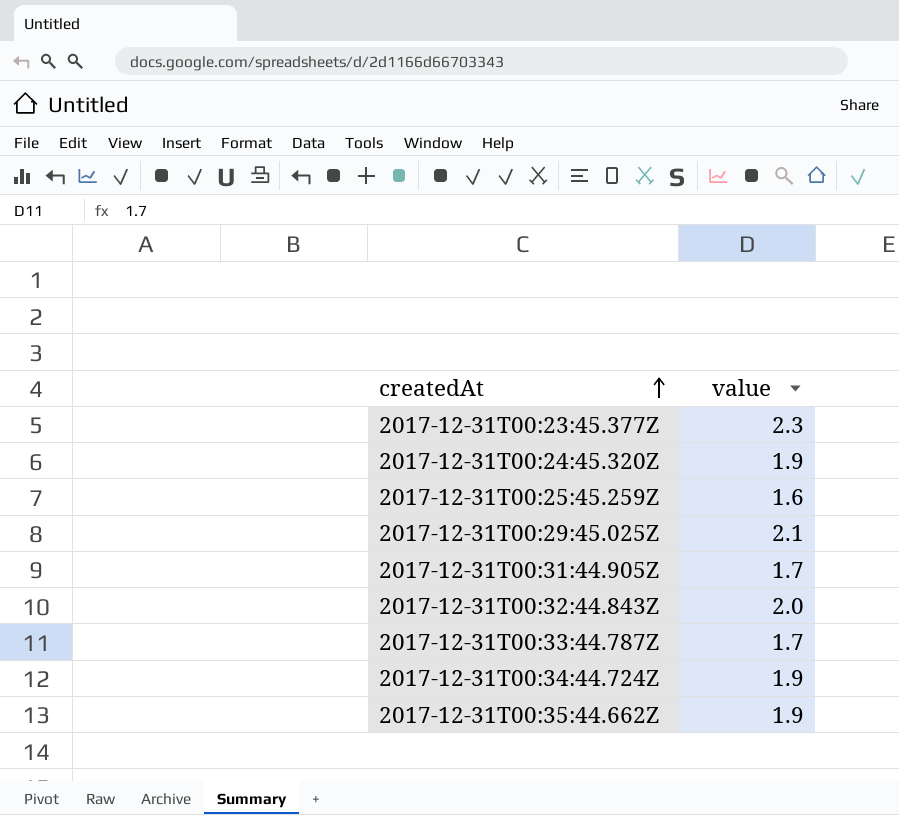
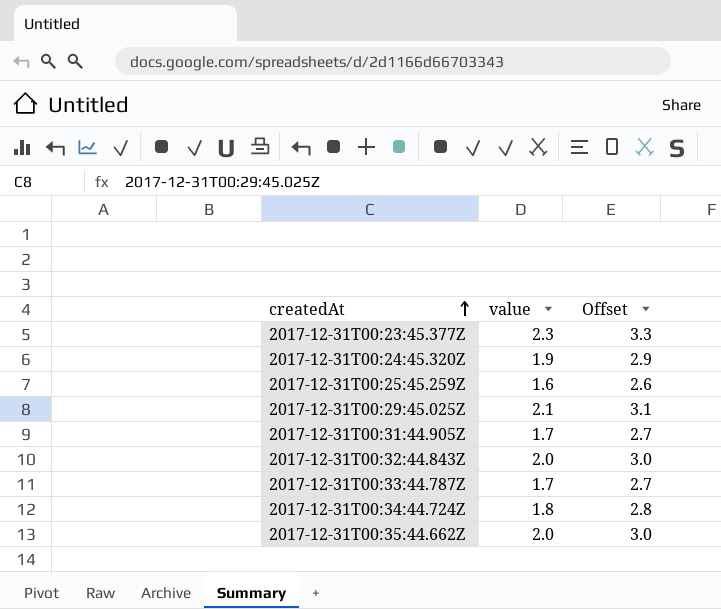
column Offset | formula: none -> [value] + 1
2017-12-31T00:34:44.724Z | value: 1.9 -> 1.8
2017-12-31T00:35:44.662Z | value: 1.9 -> 2.0

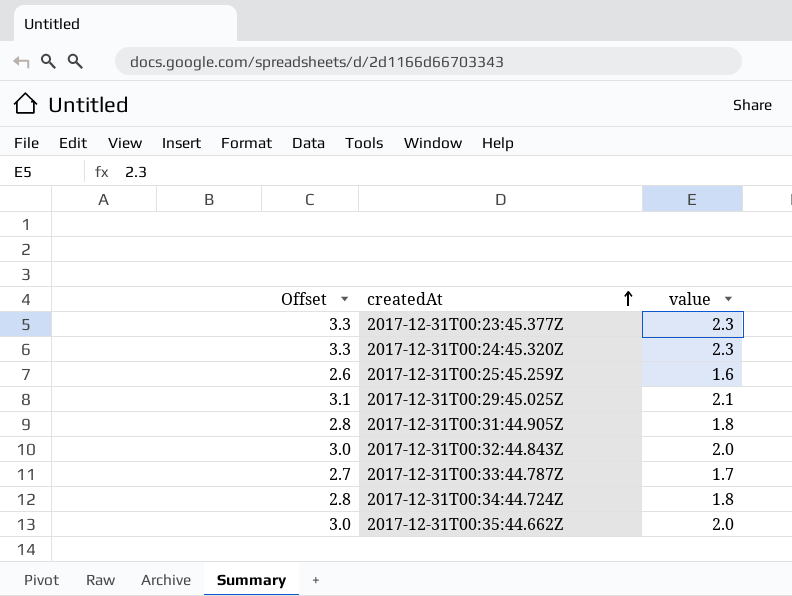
column Offset | position: 3 -> 1
2017-12-31T00:24:45.320Z | Offset: 2.9 -> 3.3
2017-12-31T00:24:45.320Z | value: 1.9 -> 2.3
2017-12-31T00:31:44.905Z | Offset: 2.7 -> 2.8
2017-12-31T00:31:44.905Z | value: 1.7 -> 1.8

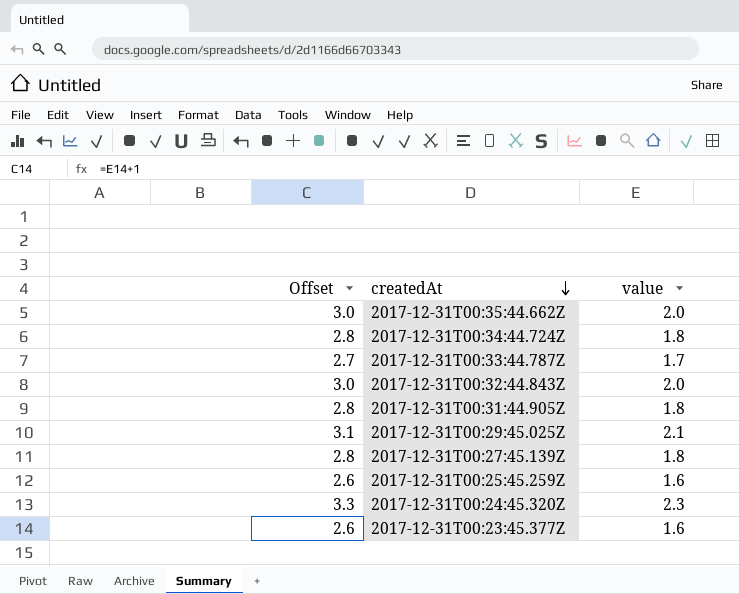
row order: createdAt ascending -> createdAt descending
row 2017-12-31T00:27:45.139Z: none -> 2.8 | 1.8
2017-12-31T00:23:45.377Z | Offset: 3.3 -> 2.6
2017-12-31T00:23:45.377Z | value: 2.3 -> 1.6

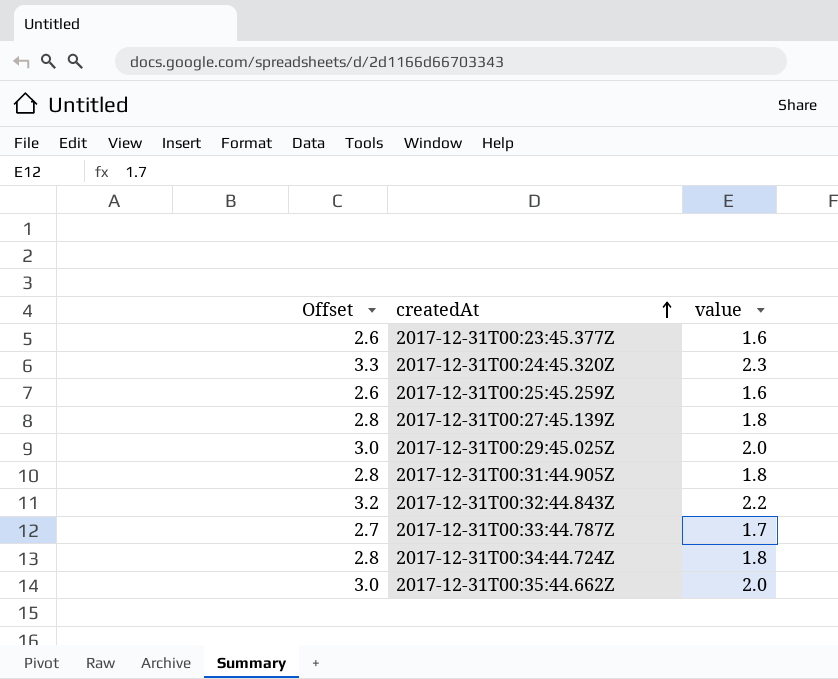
row order: createdAt descending -> createdAt ascending
2017-12-31T00:29:45.025Z | Offset: 3.1 -> 3.0
2017-12-31T00:29:45.025Z | value: 2.1 -> 2.0
2017-12-31T00:32:44.843Z | Offset: 3.0 -> 3.2
2017-12-31T00:32:44.843Z | value: 2.0 -> 2.2

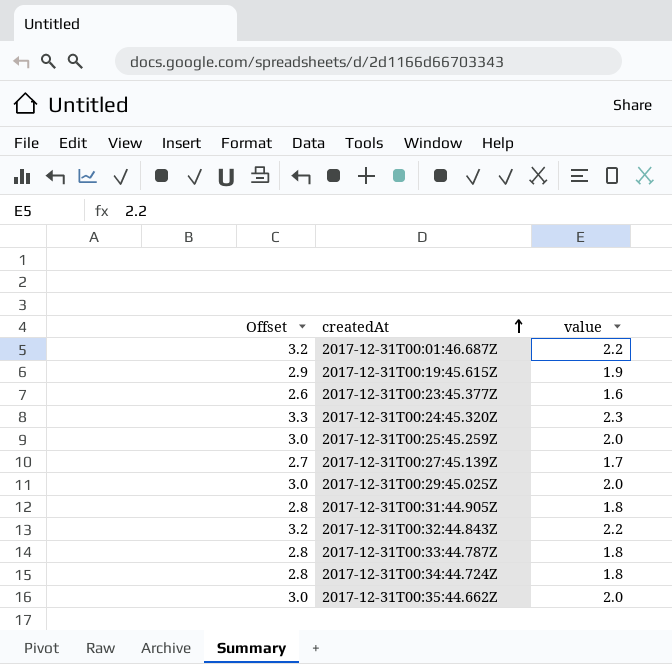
row 2017-12-31T00:01:46.687Z: none -> 3.2 | 2.2
row 2017-12-31T00:19:45.615Z: none -> 2.9 | 1.9
2017-12-31T00:25:45.259Z | Offset: 2.6 -> 3.0
2017-12-31T00:25:45.259Z | value: 1.6 -> 2.0
2017-12-31T00:27:45.139Z | Offset: 2.8 -> 2.7
2017-12-31T00:27:45.139Z | value: 1.8 -> 1.7
2017-12-31T00:33:44.787Z | Offset: 2.7 -> 2.8
2017-12-31T00:33:44.787Z | value: 1.7 -> 1.8

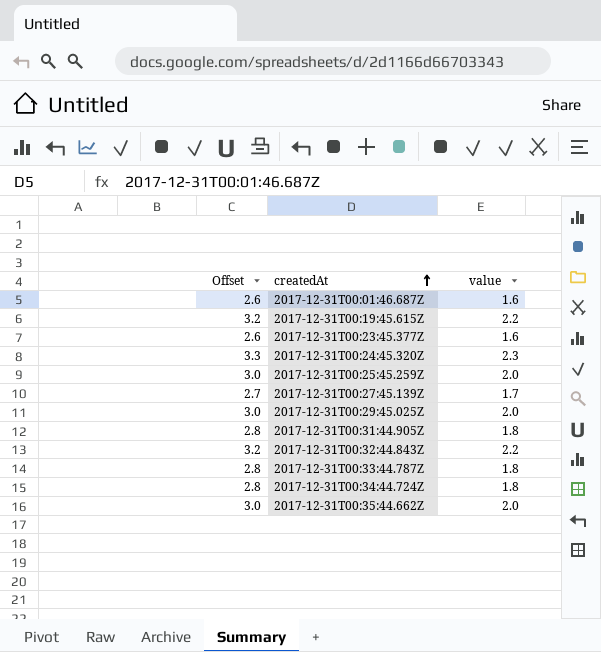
2017-12-31T00:01:46.687Z | Offset: 3.2 -> 2.6
2017-12-31T00:01:46.687Z | value: 2.2 -> 1.6
2017-12-31T00:19:45.615Z | Offset: 2.9 -> 3.2
2017-12-31T00:19:45.615Z | value: 1.9 -> 2.2

